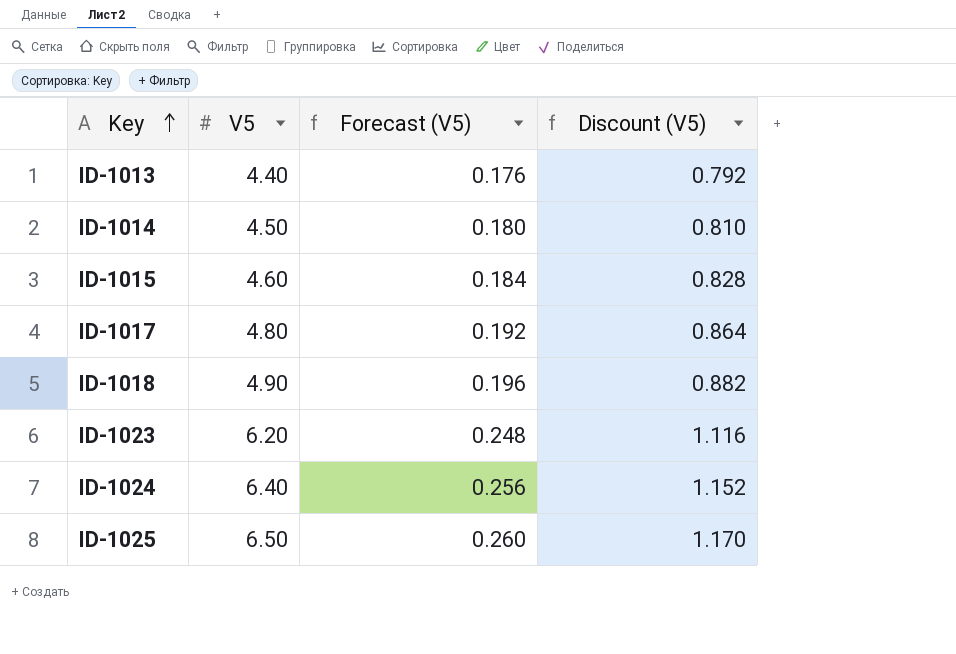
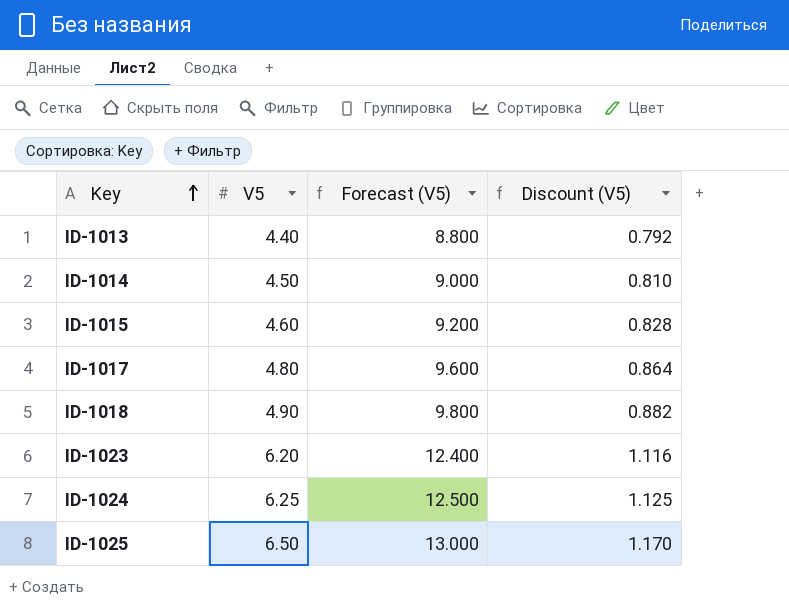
column Forecast (V5) | formula: [V5] * 0.04 -> [V5] * 2
ID-1024 | V5: 6.40 -> 6.25
ID-1024 | Discount (V5): 1.152 -> 1.125

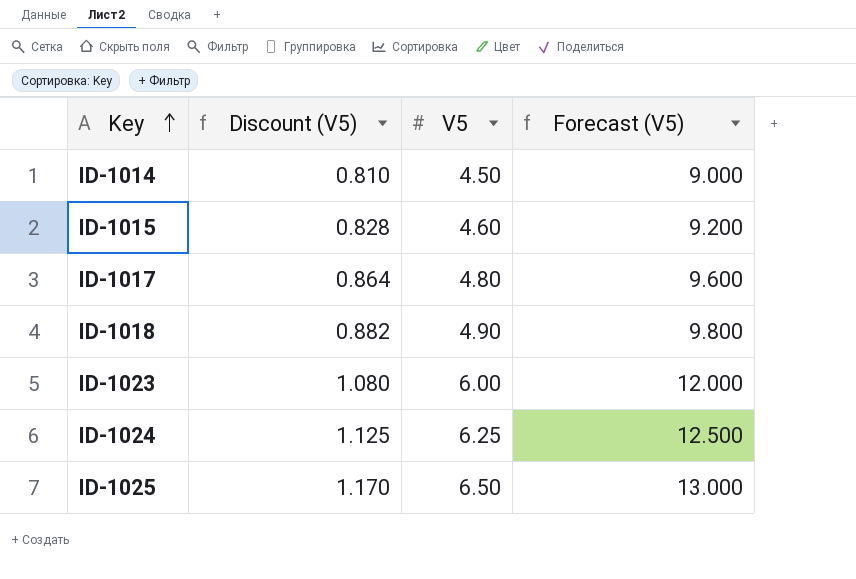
column Discount (V5) | position: 4 -> 2
row ID-1013: 4.40 | 8.800 | 0.792 -> none
ID-1023 | Discount (V5): 1.116 -> 1.080
ID-1023 | V5: 6.20 -> 6.00
ID-1023 | Forecast (V5): 12.400 -> 12.000

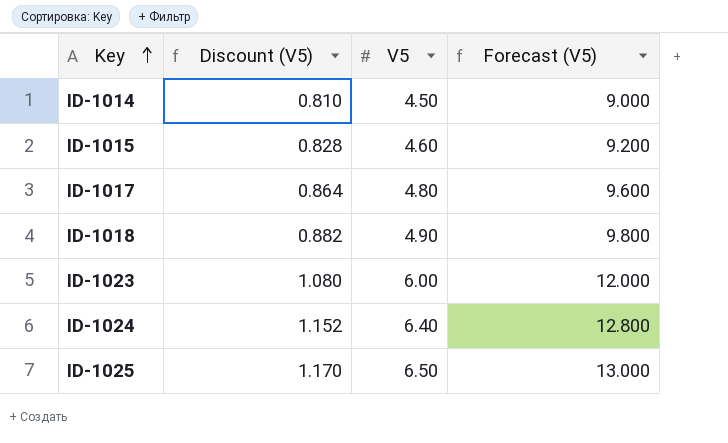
ID-1024 | Discount (V5): 1.125 -> 1.152
ID-1024 | V5: 6.25 -> 6.40
ID-1024 | Forecast (V5): 12.500 -> 12.800

